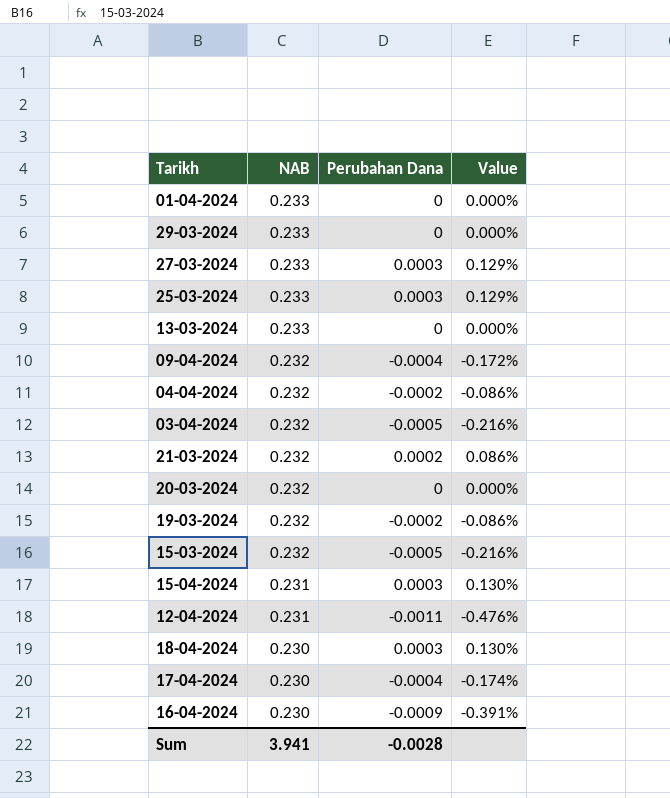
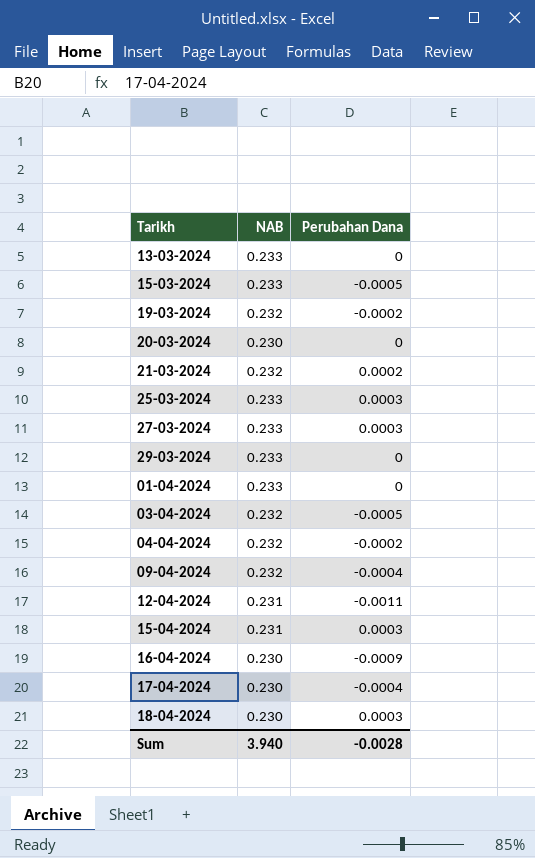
row order: NAB descending -> Tarikh ascending
column Value | formula: [Perubahan Dana] / [NAB] -> none
15-03-2024 | NAB: 0.232 -> 0.233
20-03-2024 | NAB: 0.232 -> 0.230
Sum | NAB: 3.941 -> 3.940

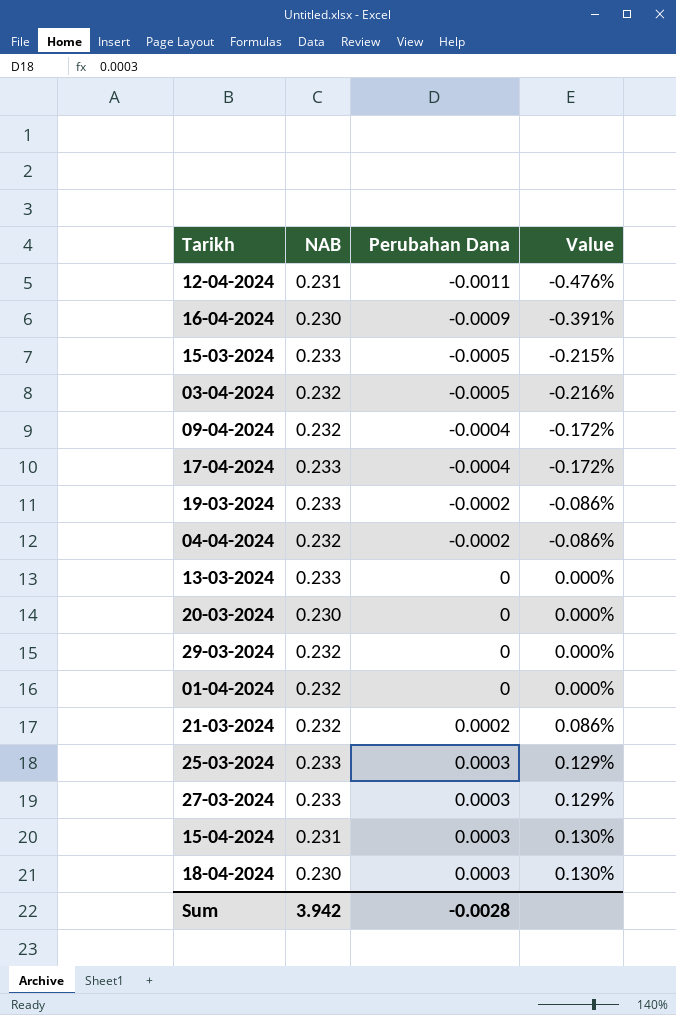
row order: Tarikh ascending -> Perubahan Dana ascending
column Value | formula: none -> [Perubahan Dana] / [NAB]
17-04-2024 | NAB: 0.230 -> 0.233
19-03-2024 | NAB: 0.232 -> 0.233
29-03-2024 | NAB: 0.233 -> 0.232
01-04-2024 | NAB: 0.233 -> 0.232
Sum | NAB: 3.940 -> 3.942

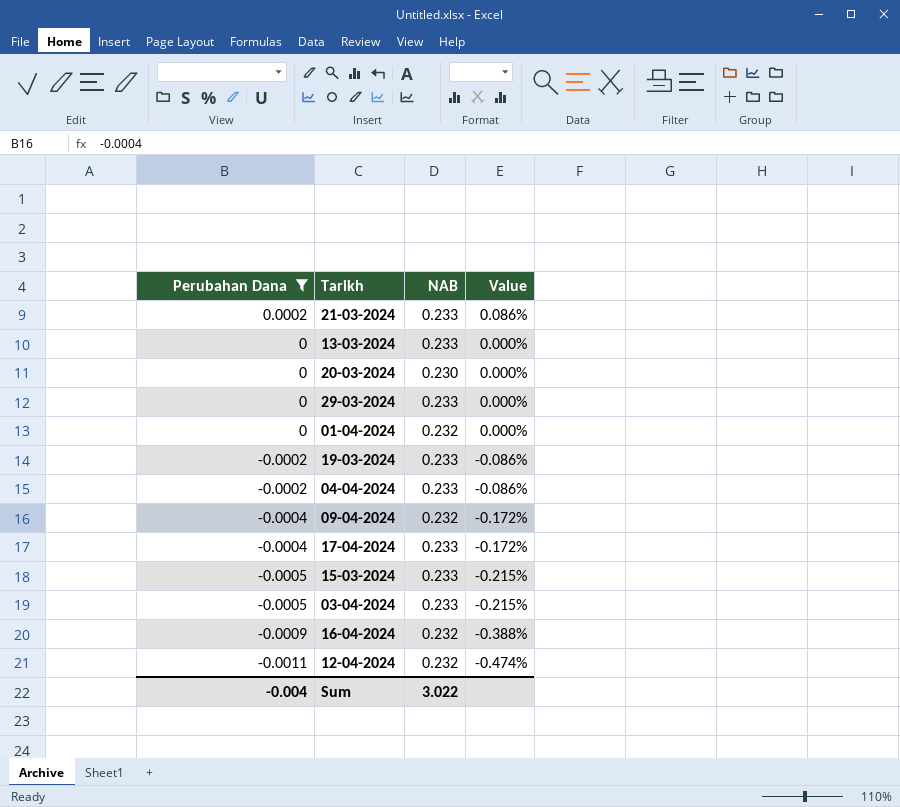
filter: none -> Perubahan Dana != 0.0003
row order: Perubahan Dana ascending -> Perubahan Dana descending
column Perubahan Dana | position: 3 -> 1
21-03-2024 | NAB: 0.232 -> 0.233
29-03-2024 | NAB: 0.232 -> 0.233
04-04-2024 | NAB: 0.232 -> 0.233
03-04-2024 | NAB: 0.232 -> 0.233
03-04-2024 | Value: -0.216% -> -0.215%
16-04-2024 | NAB: 0.230 -> 0.232
16-04-2024 | Value: -0.391% -> -0.388%
12-04-2024 | NAB: 0.231 -> 0.232
12-04-2024 | Value: -0.476% -> -0.474%
Sum | Perubahan Dana: -0.0028 -> -0.004
Sum | NAB: 3.942 -> 3.022

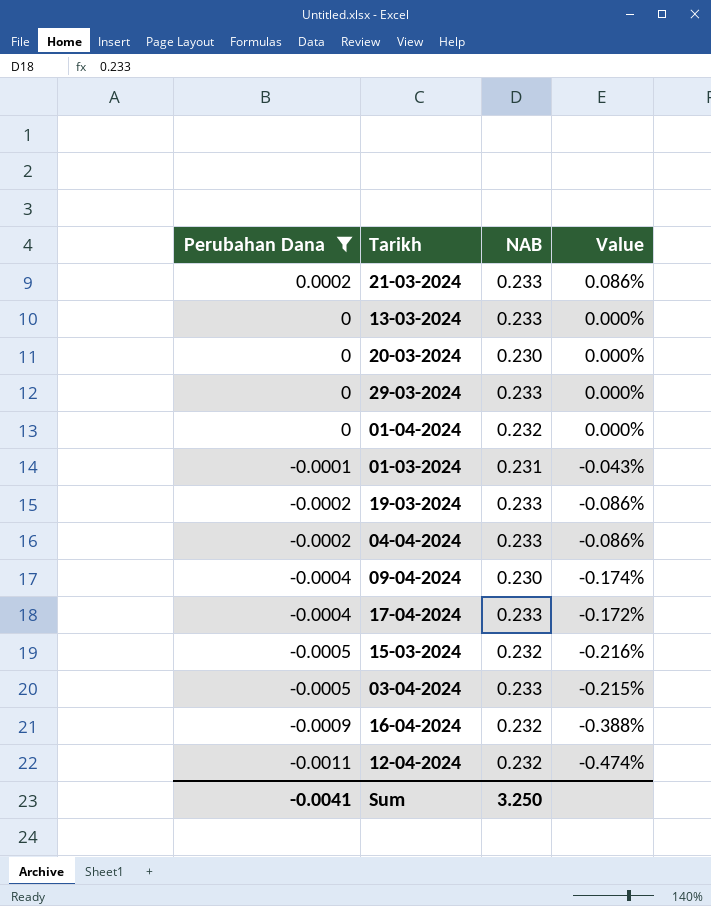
row 01-03-2024: none -> -0.0001 | 0.231 | -0.043%
09-04-2024 | NAB: 0.232 -> 0.230
09-04-2024 | Value: -0.172% -> -0.174%
15-03-2024 | NAB: 0.233 -> 0.232
15-03-2024 | Value: -0.215% -> -0.216%
Sum | Perubahan Dana: -0.004 -> -0.0041
Sum | NAB: 3.022 -> 3.250

